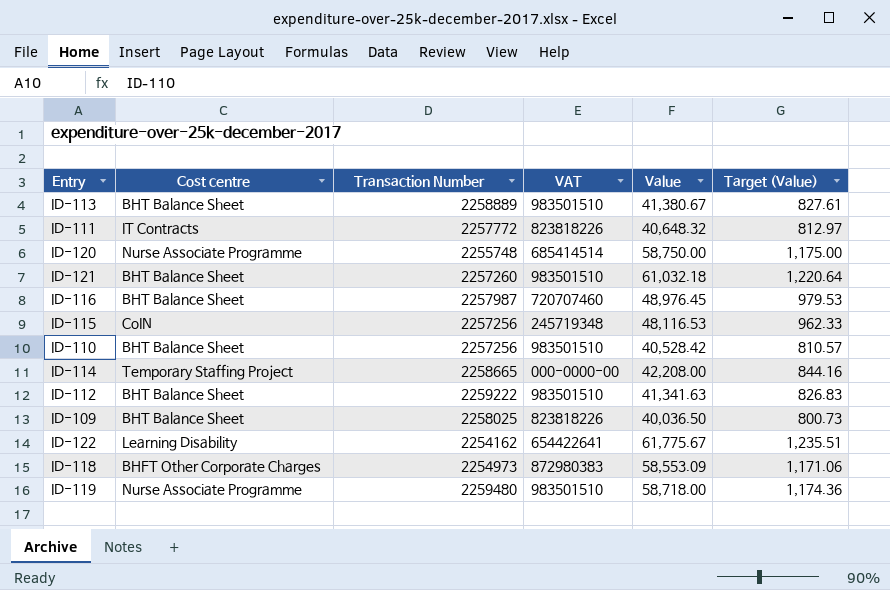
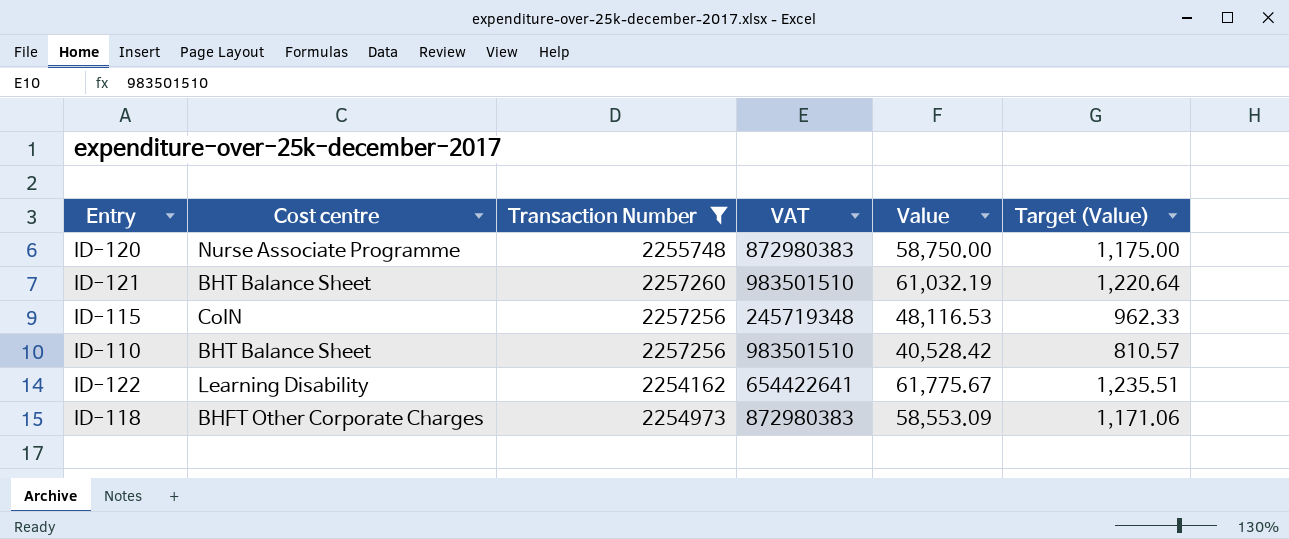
filter: none -> Transaction Number <= 2257260
ID-120 | VAT: 685414514 -> 872980383
ID-121 | Value: 61,032.18 -> 61,032.19

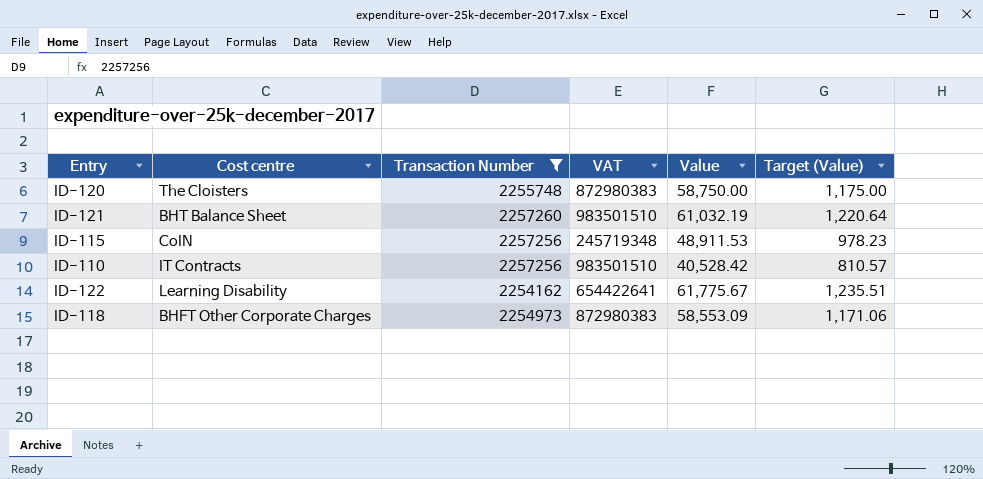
ID-120 | Cost centre: Nurse Associate Programme -> The Cloisters
ID-115 | Value: 48,116.53 -> 48,911.53
ID-115 | Target (Value): 962.33 -> 978.23
ID-110 | Cost centre: BHT Balance Sheet -> IT Contracts

